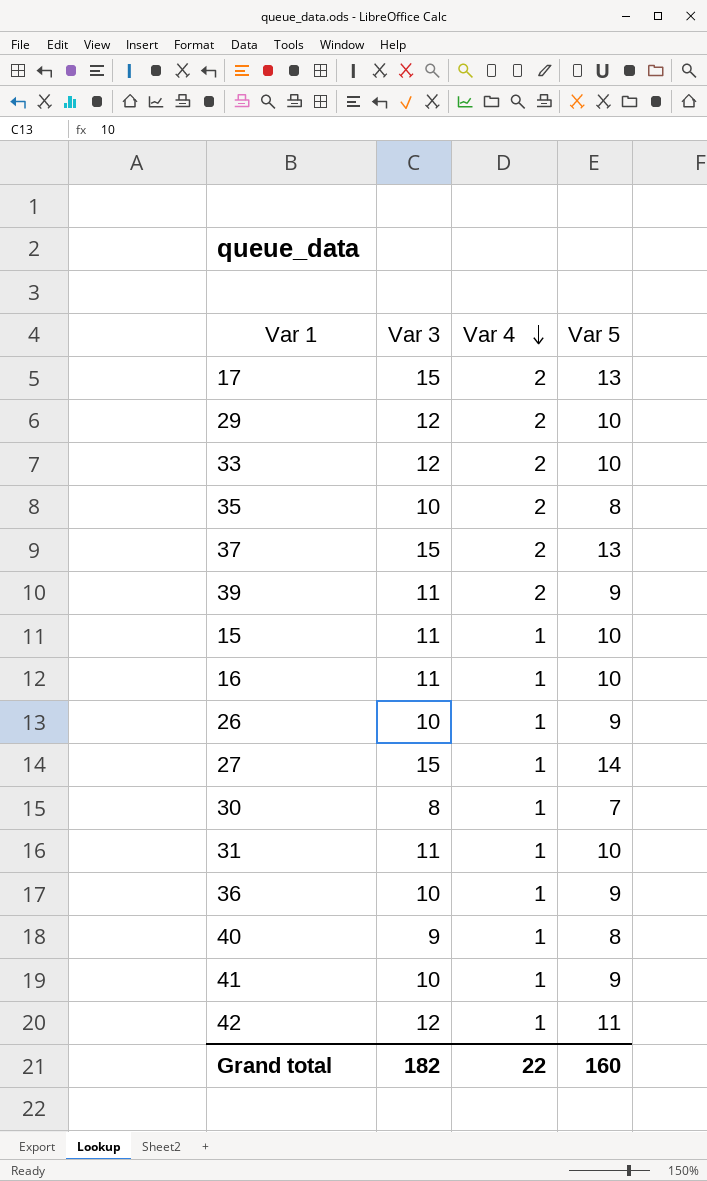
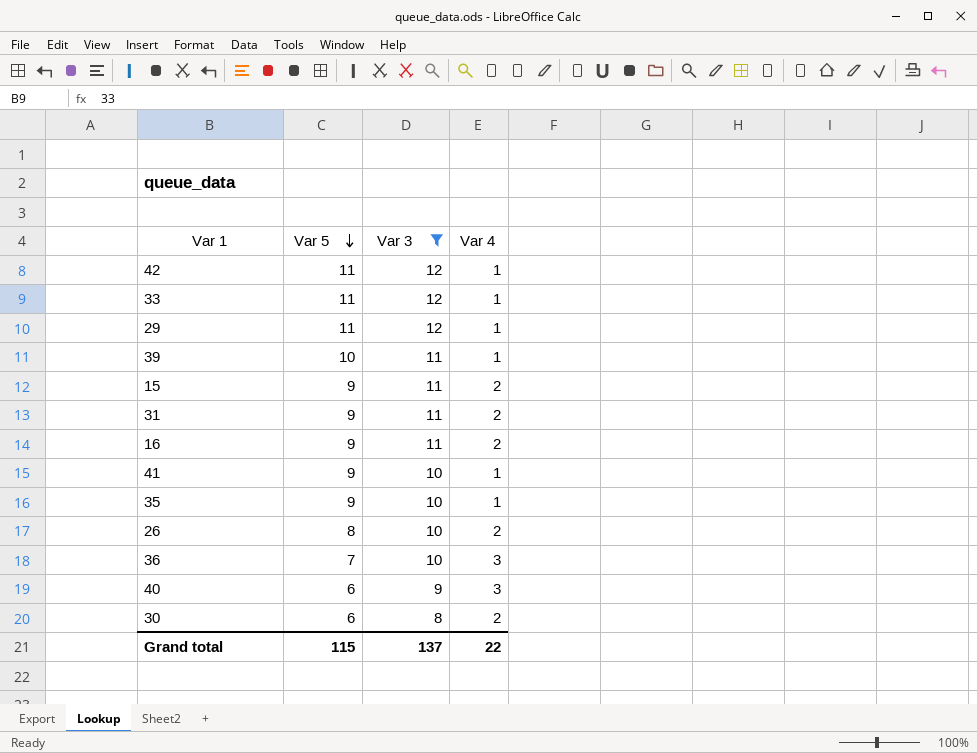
filter: none -> Var 3 != 15
row order: Var 4 descending -> Var 5 descending
column Var 5 | position: 4 -> 2
33 | Var 5: 10 -> 11
33 | Var 4: 2 -> 1
29 | Var 5: 10 -> 11
29 | Var 4: 2 -> 1
39 | Var 5: 9 -> 10
39 | Var 4: 2 -> 1
15 | Var 5: 10 -> 9
15 | Var 4: 1 -> 2
31 | Var 5: 10 -> 9
31 | Var 4: 1 -> 2
16 | Var 5: 10 -> 9
16 | Var 4: 1 -> 2
35 | Var 5: 8 -> 9
35 | Var 4: 2 -> 1
26 | Var 5: 9 -> 8
26 | Var 4: 1 -> 2
36 | Var 5: 9 -> 7
36 | Var 4: 1 -> 3
40 | Var 5: 8 -> 6
40 | Var 4: 1 -> 3
30 | Var 5: 7 -> 6
30 | Var 4: 1 -> 2
Grand total | Var 5: 160 -> 115
Grand total | Var 3: 182 -> 137

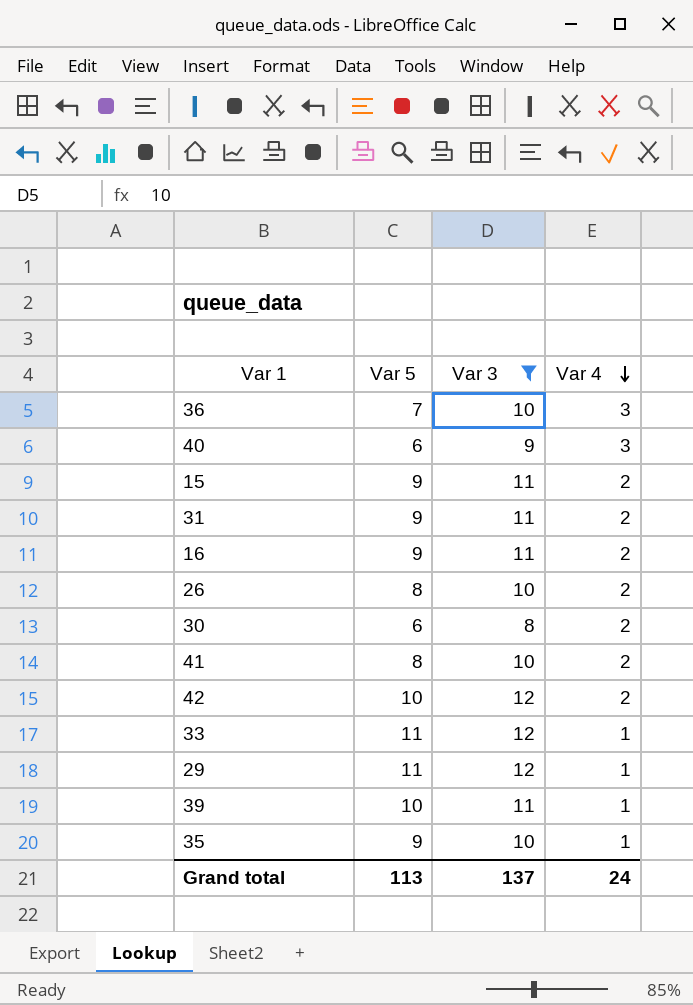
row order: Var 5 descending -> Var 4 descending
41 | Var 5: 9 -> 8
41 | Var 4: 1 -> 2
42 | Var 5: 11 -> 10
42 | Var 4: 1 -> 2
Grand total | Var 5: 115 -> 113
Grand total | Var 4: 22 -> 24

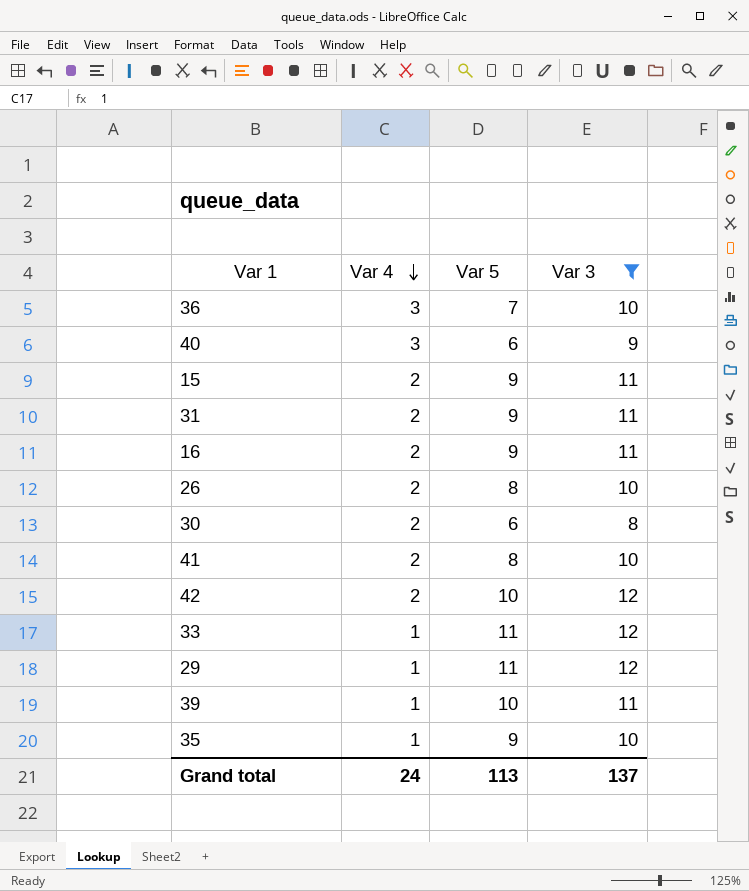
column Var 4 | position: 4 -> 2

